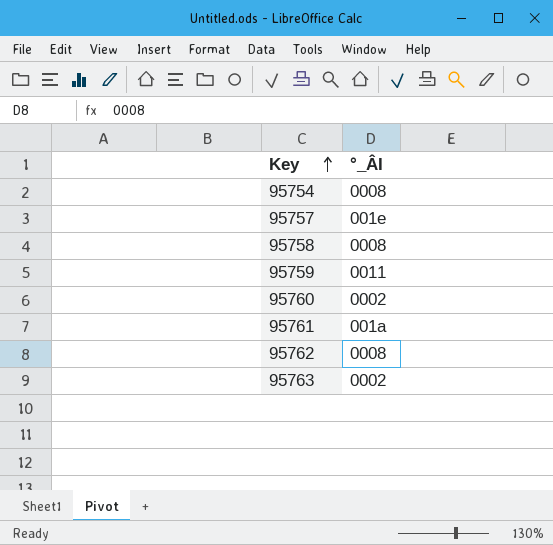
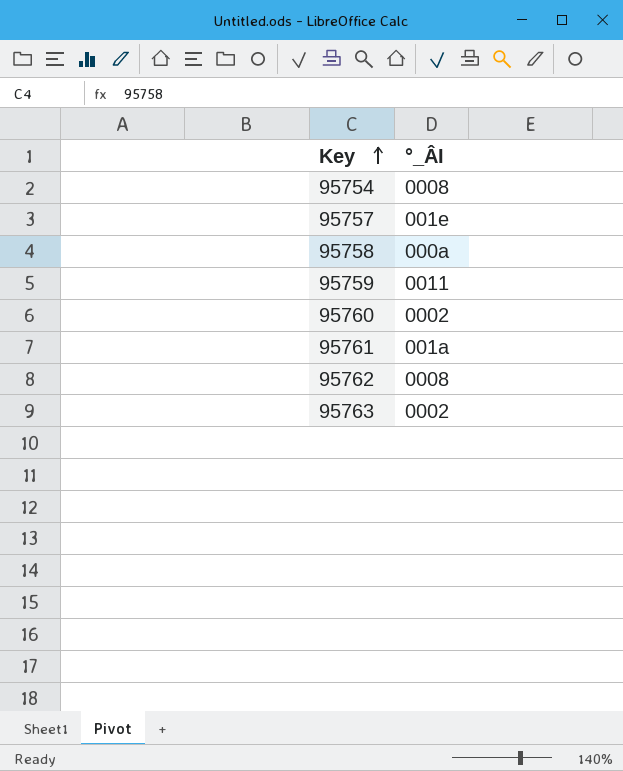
95758 | °_ÂI: 0008 -> 000a

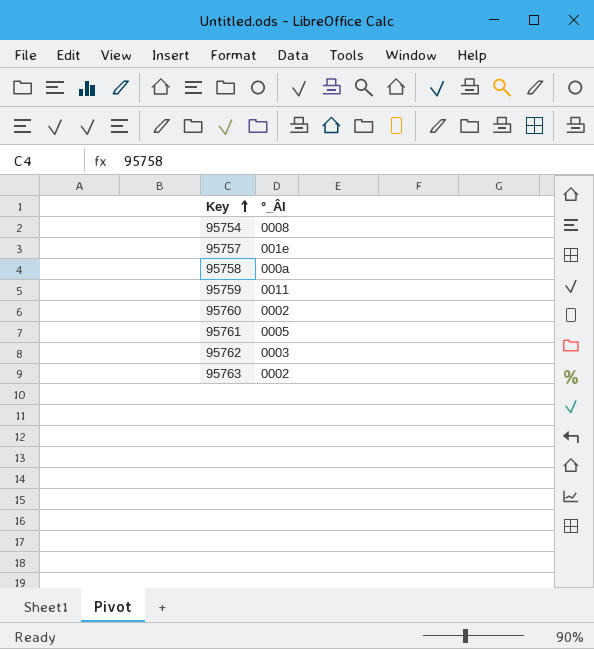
95761 | °_ÂI: 001a -> 0005
95762 | °_ÂI: 0008 -> 0003

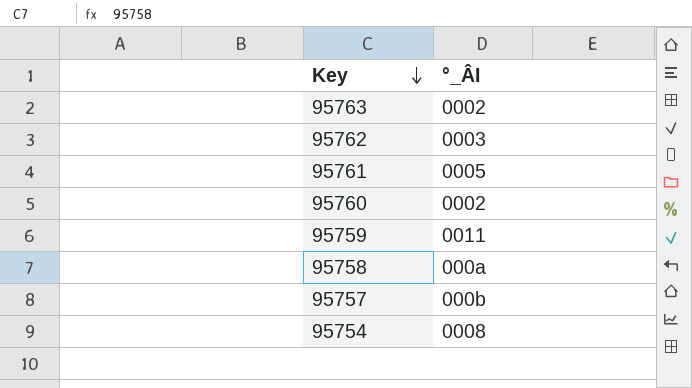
row order: Key ascending -> Key descending
95757 | °_ÂI: 001e -> 000b

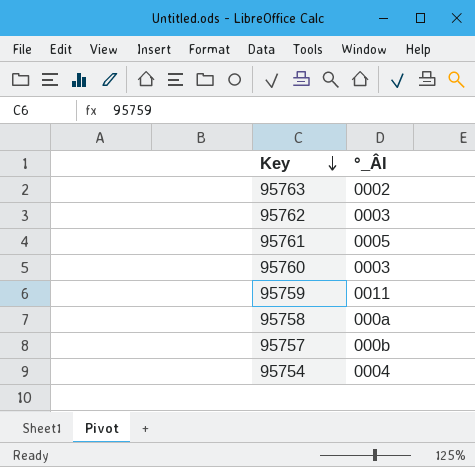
95760 | °_ÂI: 0002 -> 0003
95754 | °_ÂI: 0008 -> 0004

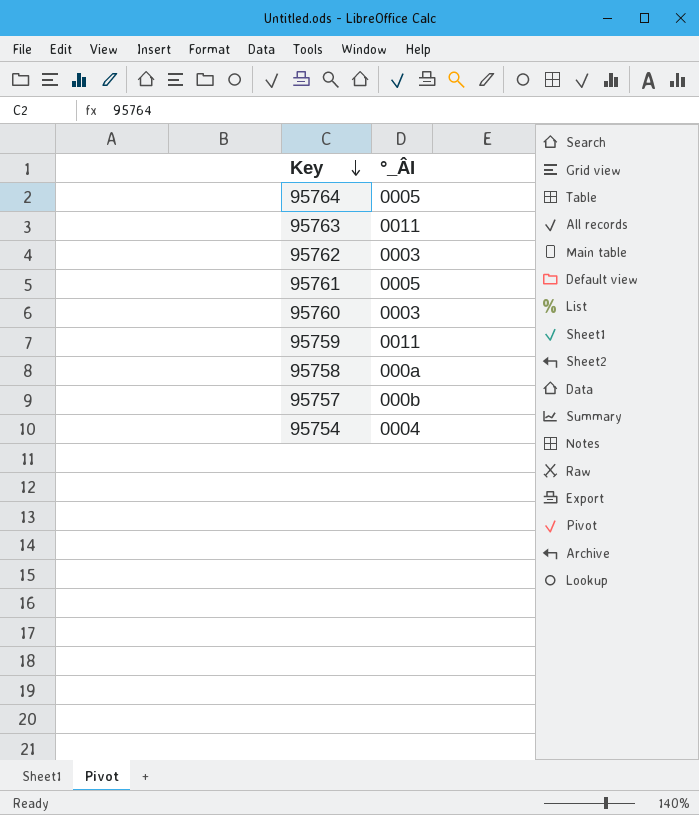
row 95764: none -> 0005
95763 | °_ÂI: 0002 -> 0011

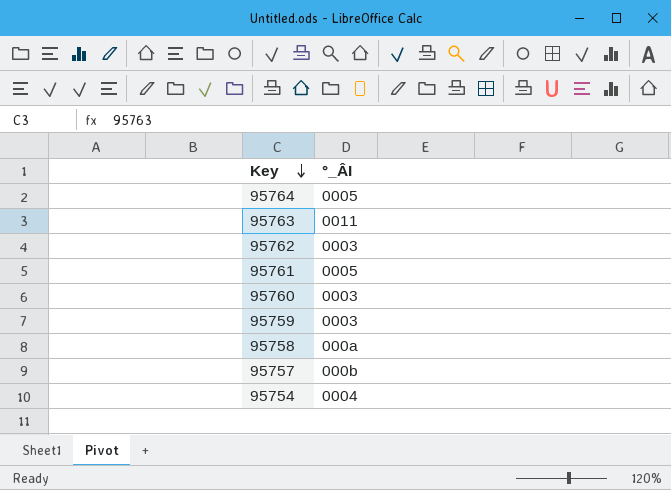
95759 | °_ÂI: 0011 -> 0003

